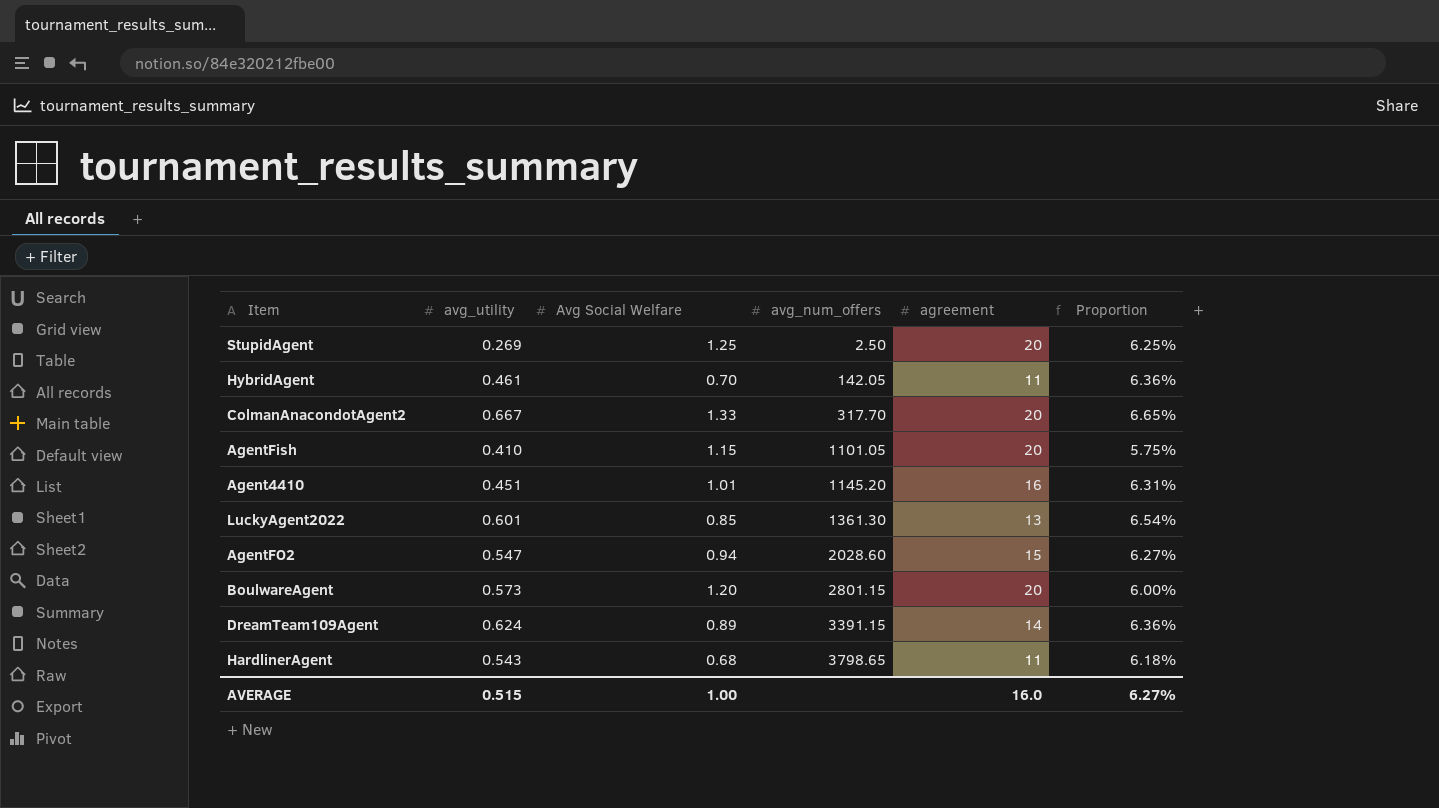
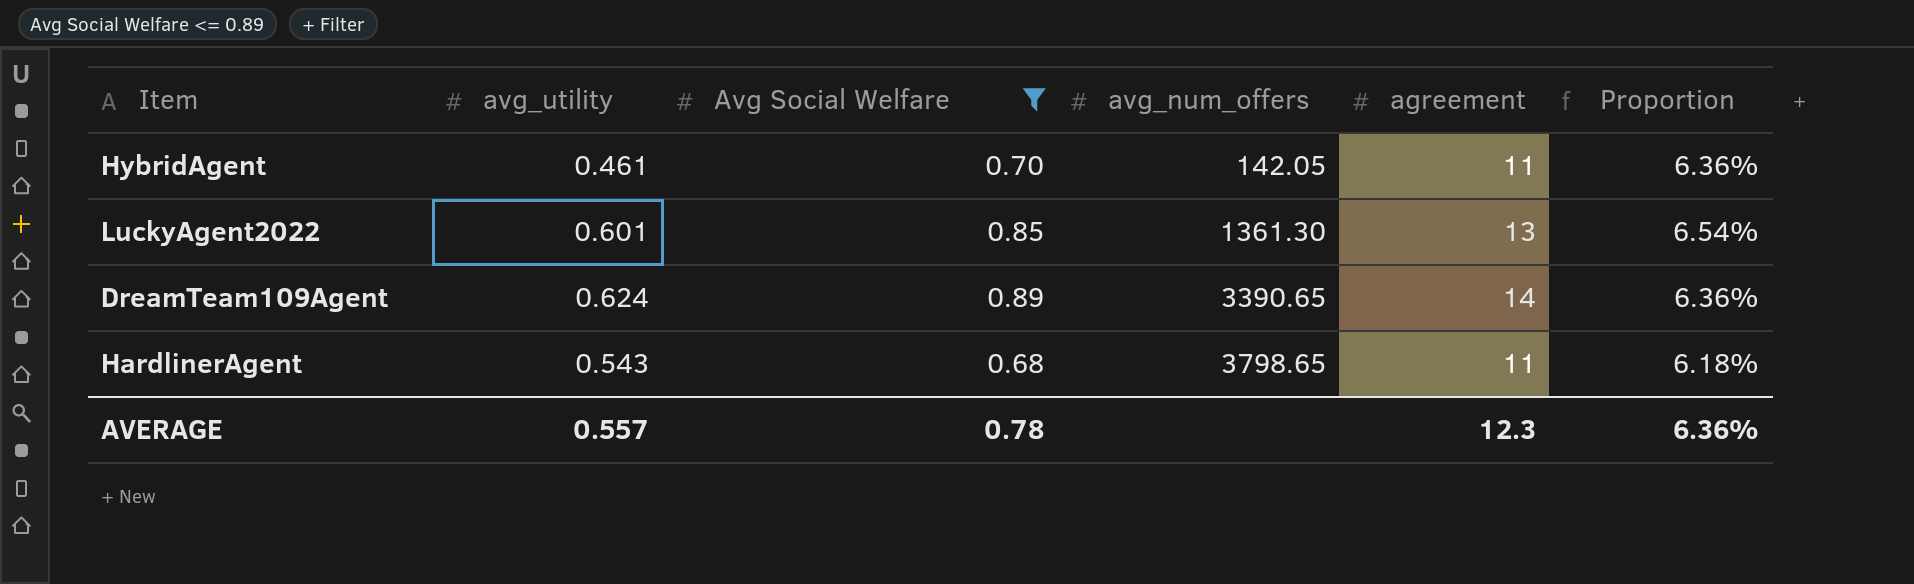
filter: none -> Avg Social Welfare <= 0.89
DreamTeam109Agent | avg_num_offers: 3391.15 -> 3390.65
AVERAGE | avg_utility: 0.515 -> 0.557
AVERAGE | Avg Social Welfare: 1.00 -> 0.78
AVERAGE | agreement: 16.0 -> 12.3
AVERAGE | Proportion: 6.27% -> 6.36%

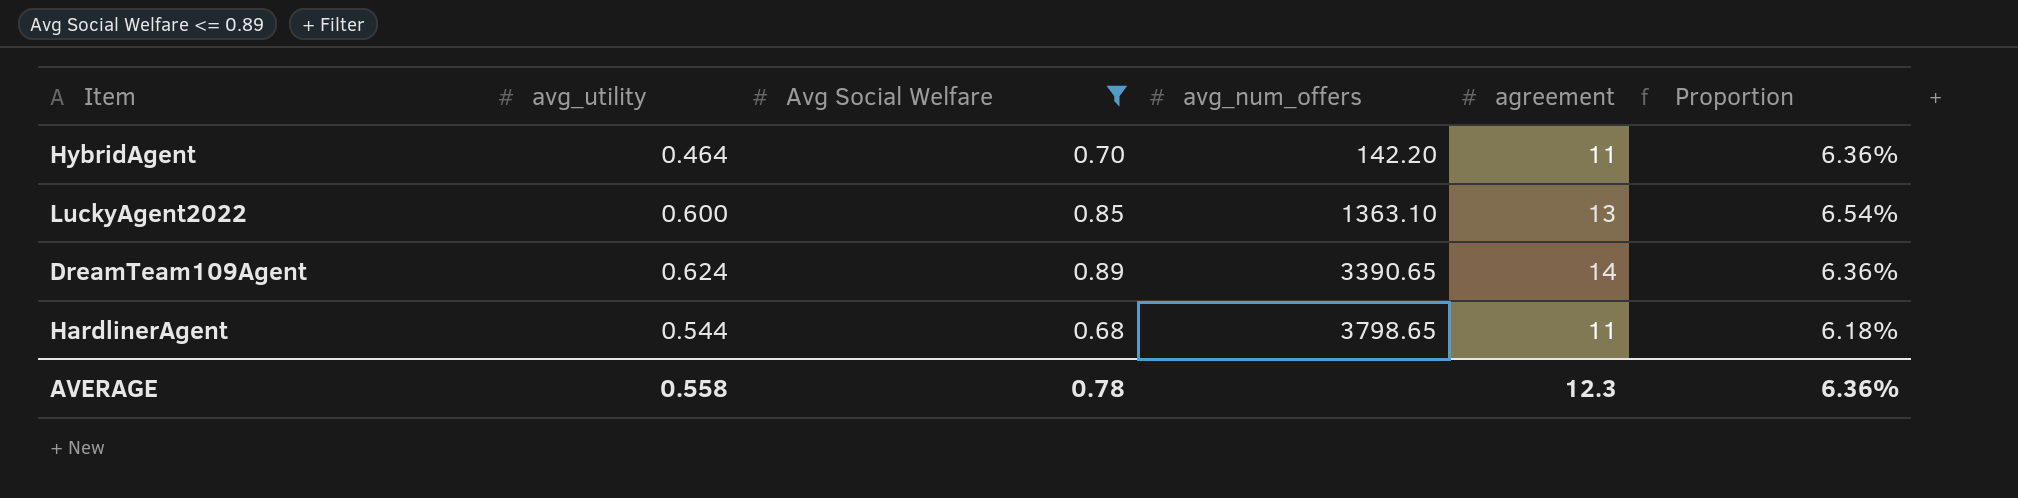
HybridAgent | avg_utility: 0.461 -> 0.464
HybridAgent | avg_num_offers: 142.05 -> 142.20
LuckyAgent2022 | avg_utility: 0.601 -> 0.600
LuckyAgent2022 | avg_num_offers: 1361.30 -> 1363.10
HardlinerAgent | avg_utility: 0.543 -> 0.544
AVERAGE | avg_utility: 0.557 -> 0.558

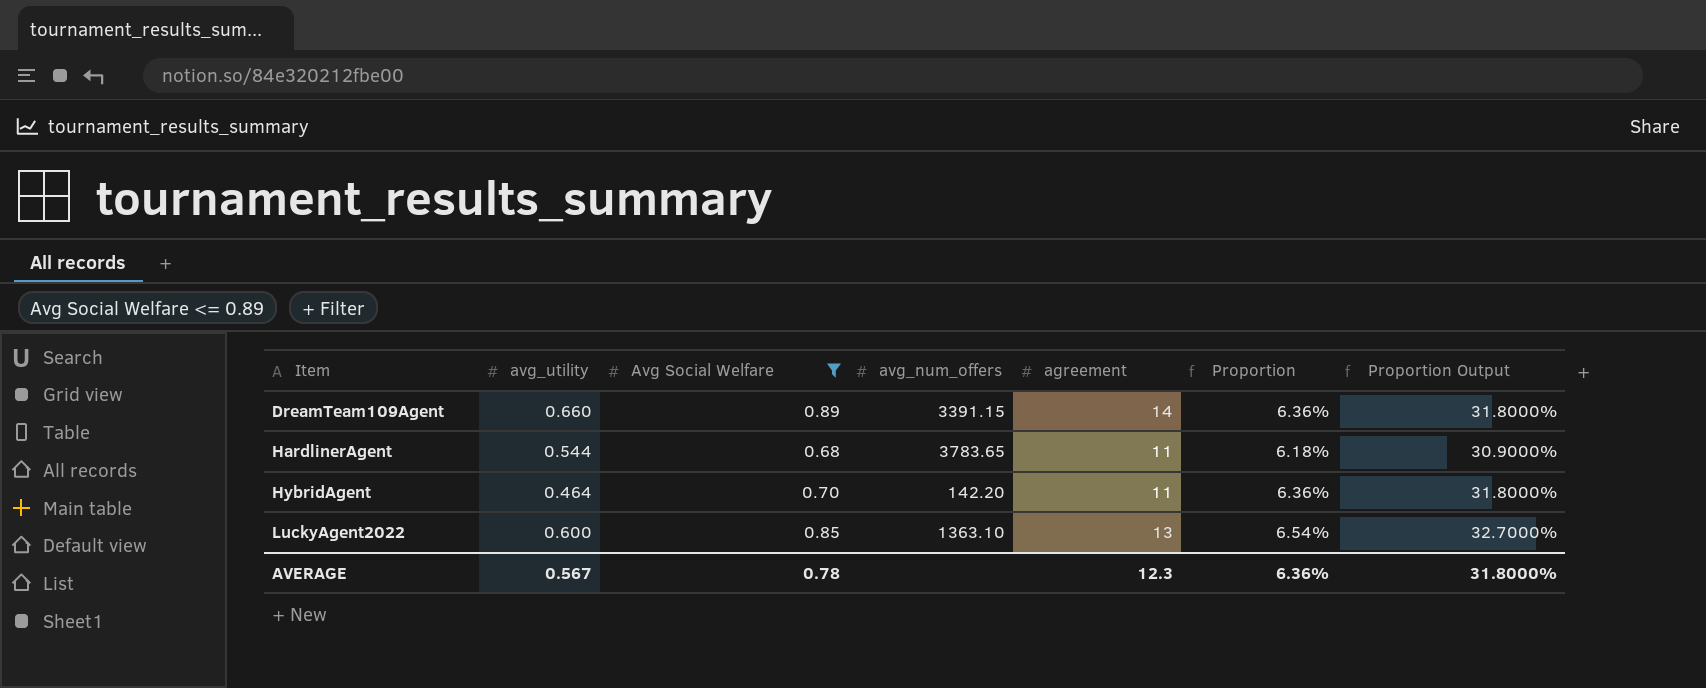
row order: avg_num_offers ascending -> Item ascending
column Proportion Output | formula: none -> [Proportion] * 5
DreamTeam109Agent | avg_utility: 0.624 -> 0.660
DreamTeam109Agent | avg_num_offers: 3390.65 -> 3391.15
HardlinerAgent | avg_num_offers: 3798.65 -> 3783.65
AVERAGE | avg_utility: 0.558 -> 0.567

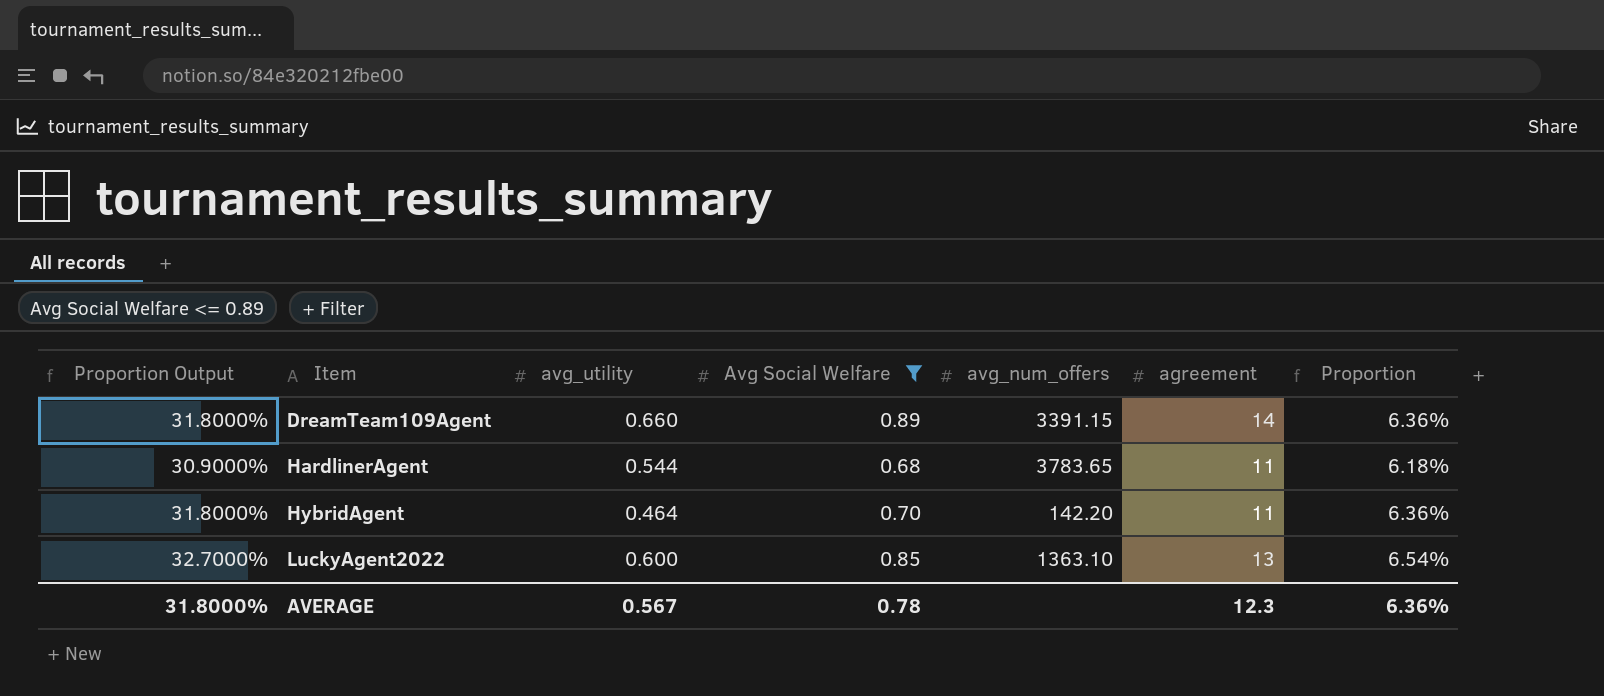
column Proportion Output | position: 7 -> 1

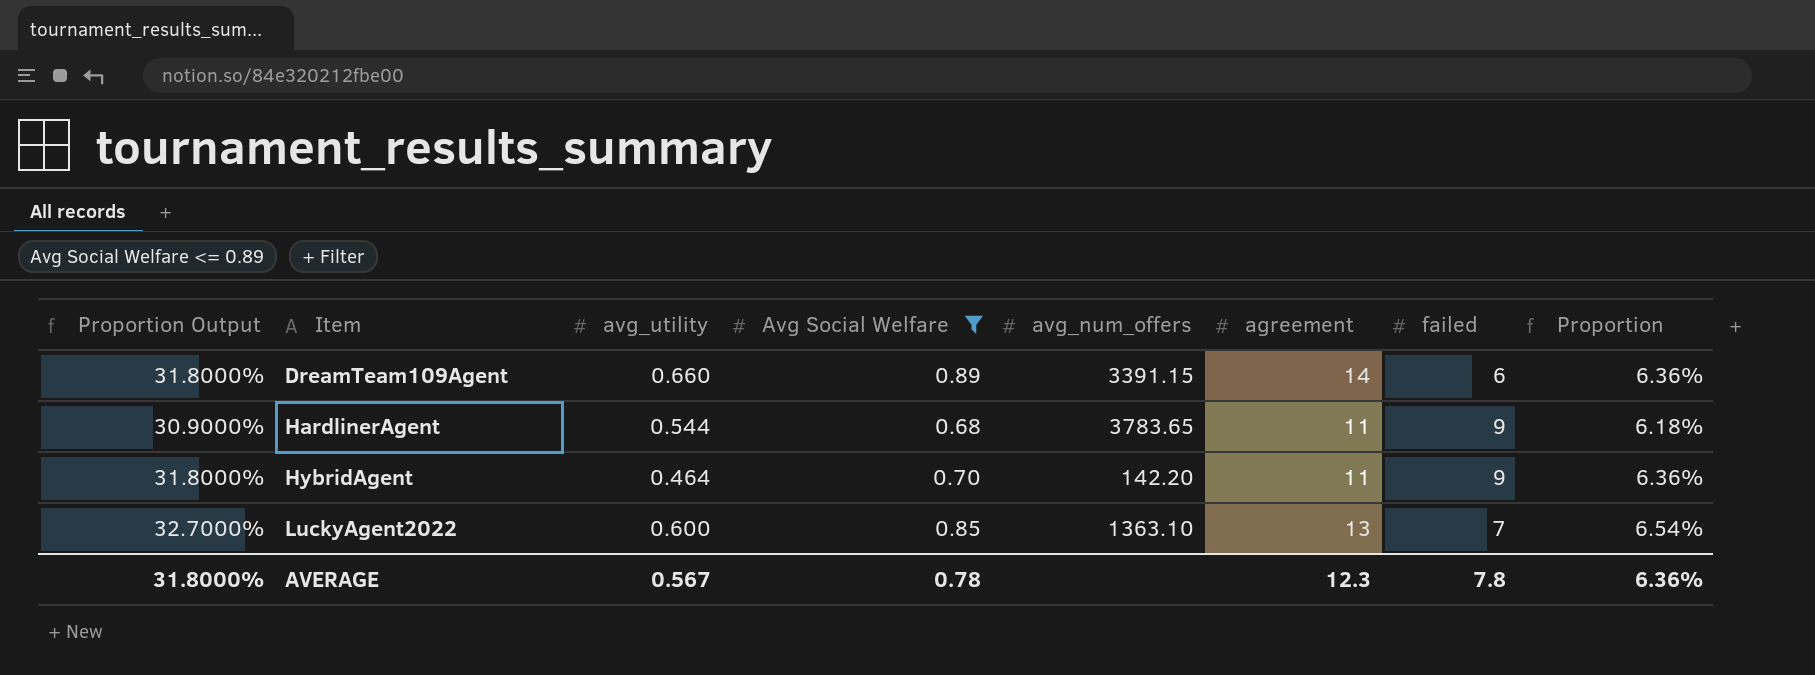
column failed | position: none -> 7

